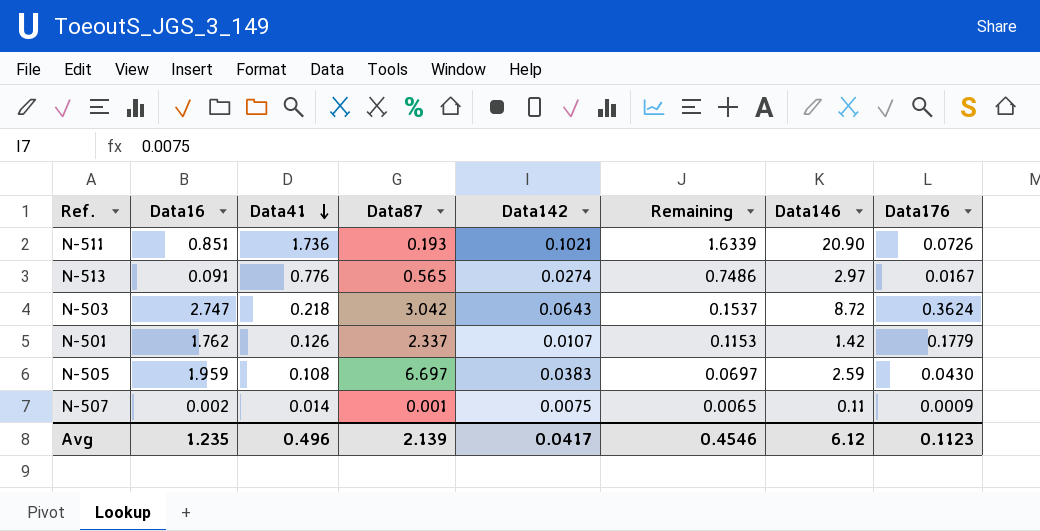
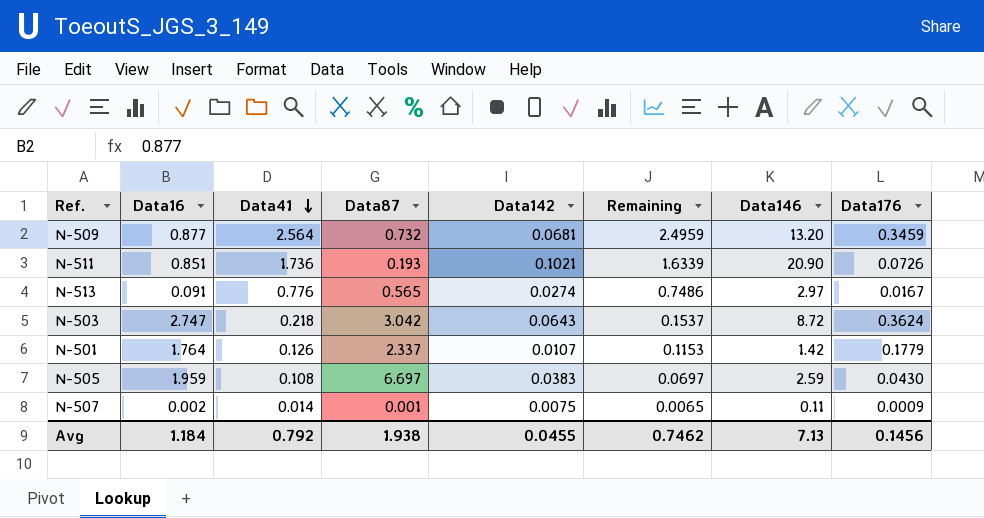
row N-509: none -> 0.877 | 2.564 | 0.732 | 0.0681 | 2.4959 | 13.20 | 0.3459
N-501 | Data16: 1.762 -> 1.764
Avg | Data16: 1.235 -> 1.184
Avg | Data41: 0.496 -> 0.792
Avg | Data87: 2.139 -> 1.938
Avg | Data142: 0.0417 -> 0.0455
Avg | Remaining: 0.4546 -> 0.7462
Avg | Data146: 6.12 -> 7.13
Avg | Data176: 0.1123 -> 0.1456

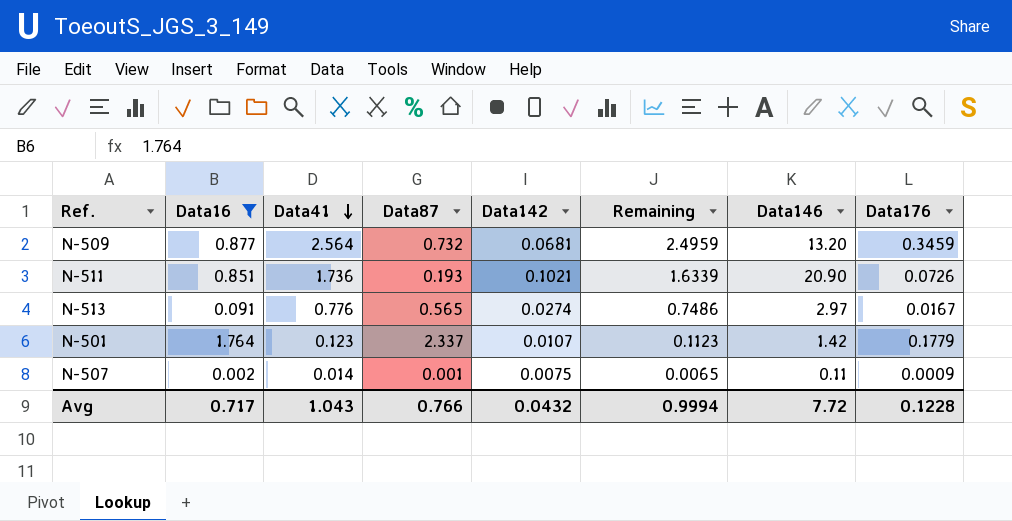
filter: none -> Data16 <= 1.764
N-501 | Data41: 0.126 -> 0.123
N-501 | Remaining: 0.1153 -> 0.1123
Avg | Data16: 1.184 -> 0.717
Avg | Data41: 0.792 -> 1.043
Avg | Data87: 1.938 -> 0.766
Avg | Data142: 0.0455 -> 0.0432
Avg | Remaining: 0.7462 -> 0.9994
Avg | Data146: 7.13 -> 7.72
Avg | Data176: 0.1456 -> 0.1228

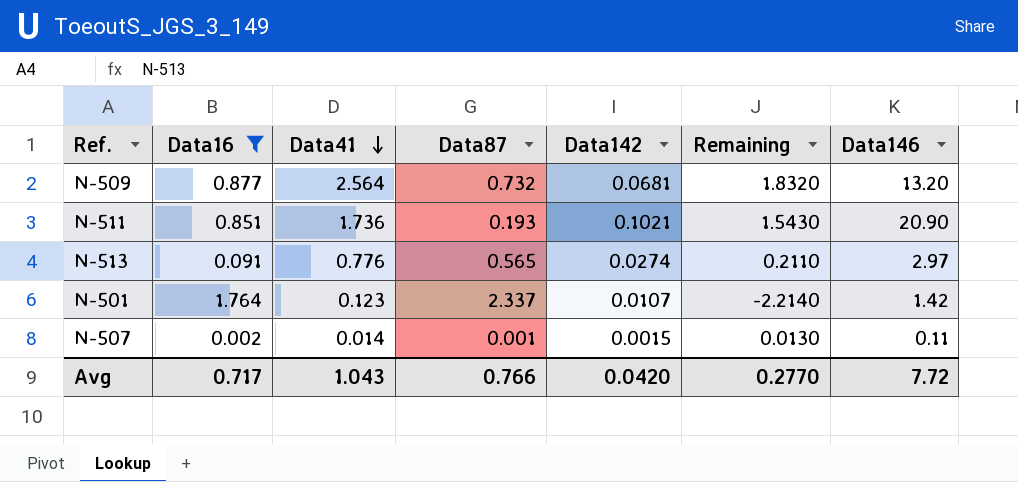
column Data176 | position: 8 -> none
column Remaining | formula: [Data41] - [Data142] -> [Data41] - [Data87]
N-507 | Data142: 0.0075 -> 0.0015
Avg | Data142: 0.0432 -> 0.0420
Avg | Remaining: 0.9994 -> 0.2770

